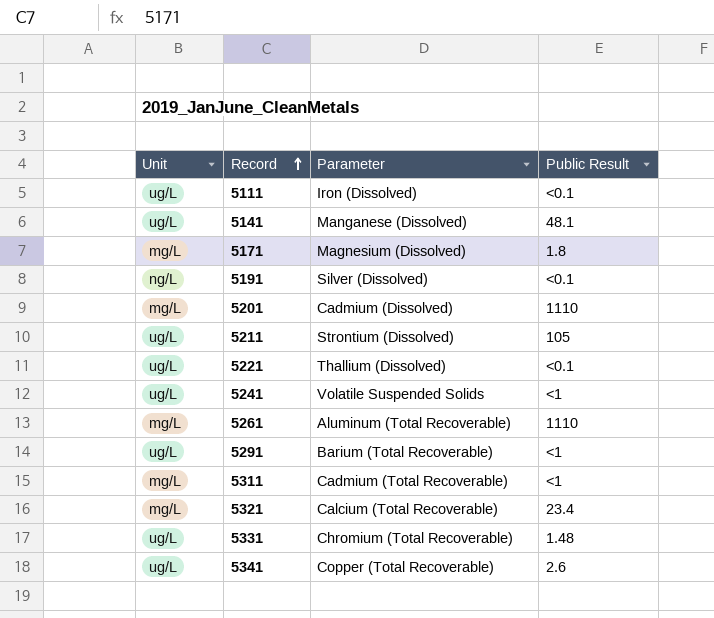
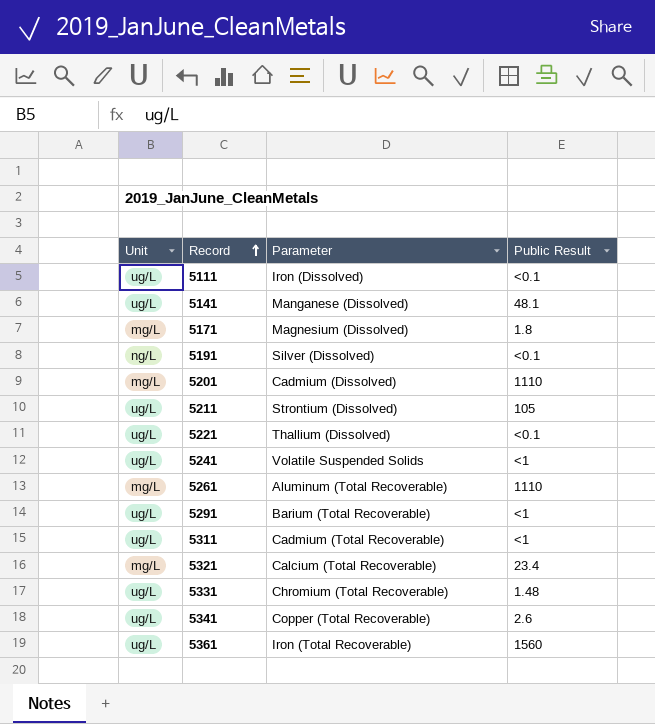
5311 | Unit: mg/L -> ug/L
row 5361: none -> ug/L | Iron (Total Recoverable) | 1560

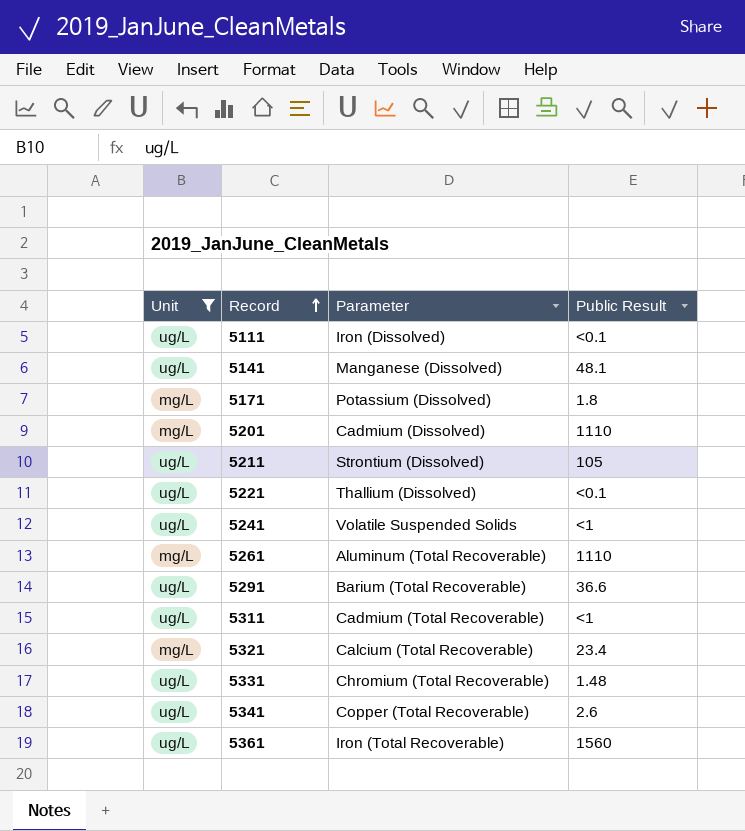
filter: none -> Unit != ng/L
5171 | Parameter: Magnesium (Dissolved) -> Potassium (Dissolved)
5291 | Public Result: <1 -> 36.6

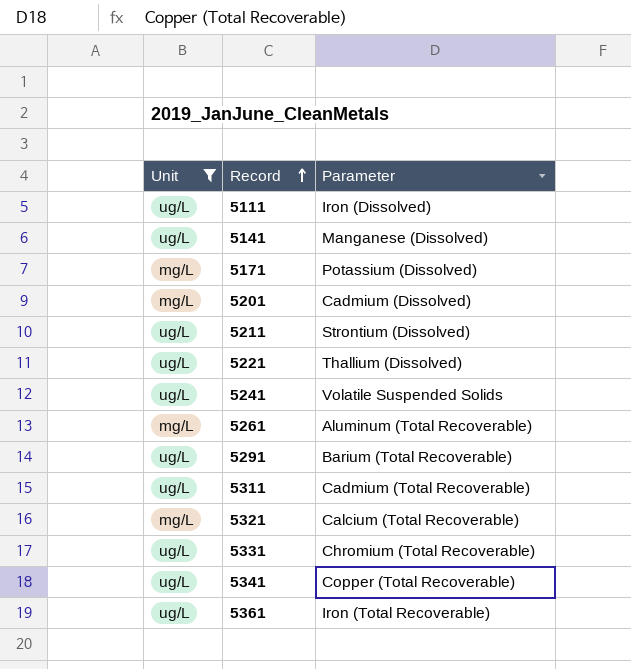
column Public Result | position: 4 -> none

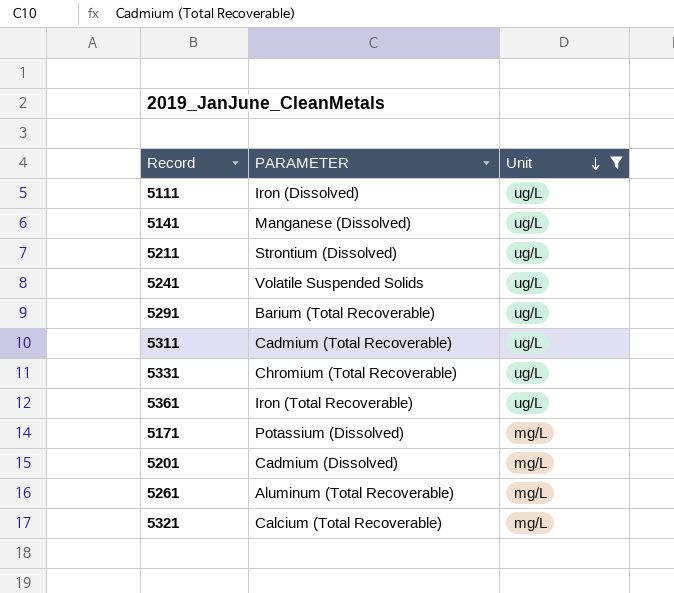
row order: Record ascending -> Unit descending
column name: Parameter -> PARAMETER
column Unit | position: 1 -> 3
row 5221: ug/L | Thallium (Dissolved) -> none
row 5341: ug/L | Copper (Total Recoverable) -> none

